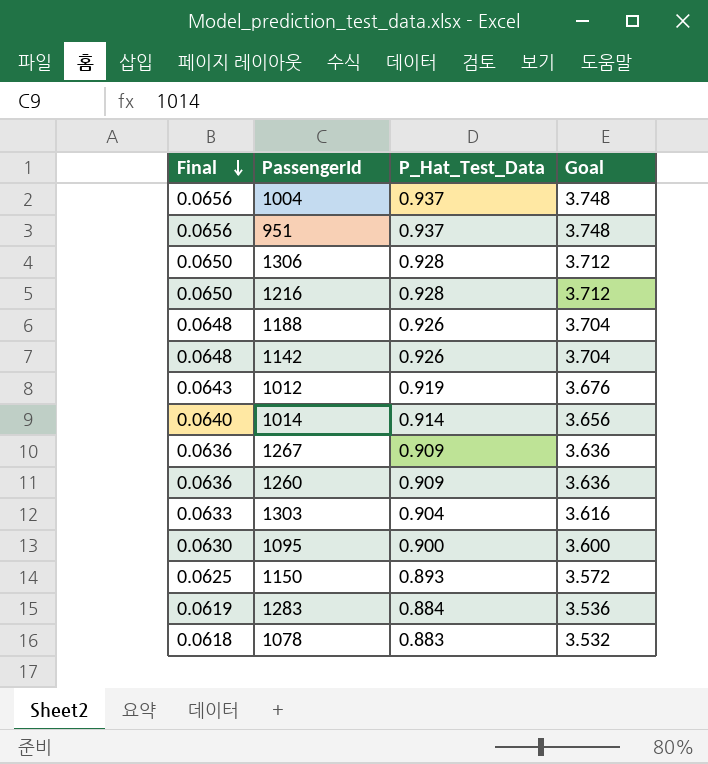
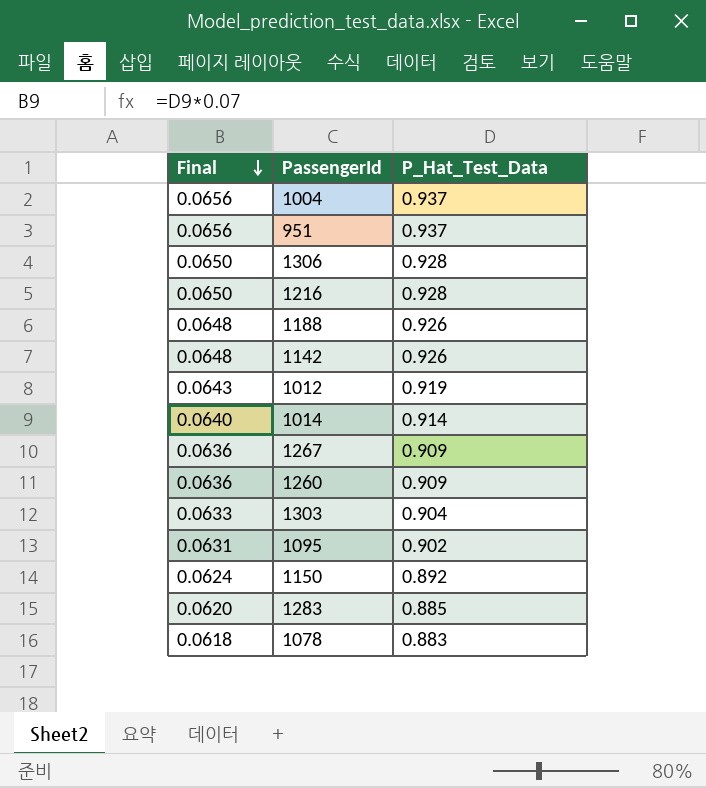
column Goal | formula: [P_Hat_Test_Data] * 4 -> none
1095 | Final: 0.0630 -> 0.0631
1095 | P_Hat_Test_Data: 0.900 -> 0.902
1150 | Final: 0.0625 -> 0.0624
1150 | P_Hat_Test_Data: 0.893 -> 0.892
1283 | Final: 0.0619 -> 0.0620
1283 | P_Hat_Test_Data: 0.884 -> 0.885

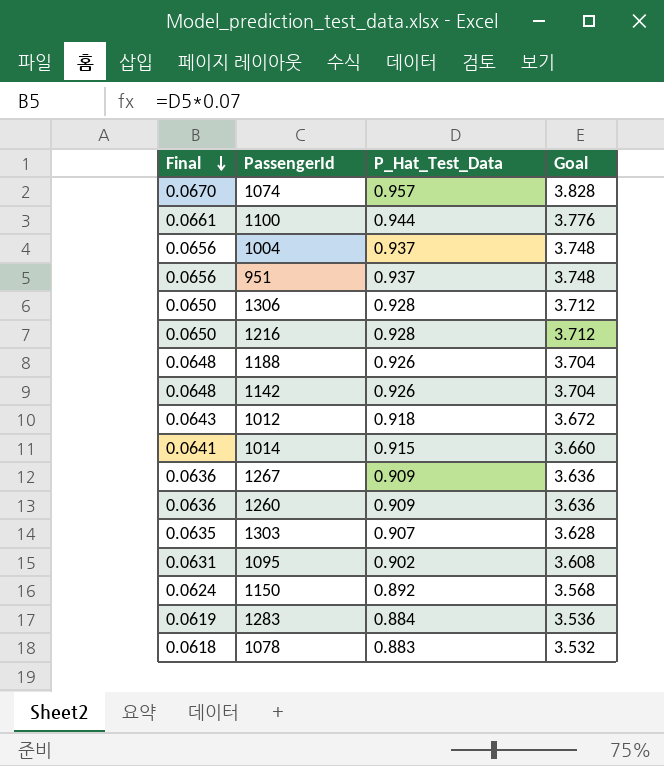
column Goal | formula: none -> [P_Hat_Test_Data] * 4
row 1074: none -> 0.0670 | 0.957 | 3.828
row 1100: none -> 0.0661 | 0.944 | 3.776
1012 | P_Hat_Test_Data: 0.919 -> 0.918
1014 | Final: 0.0640 -> 0.0641
1014 | P_Hat_Test_Data: 0.914 -> 0.915
1303 | Final: 0.0633 -> 0.0635
1303 | P_Hat_Test_Data: 0.904 -> 0.907
1283 | Final: 0.0620 -> 0.0619
1283 | P_Hat_Test_Data: 0.885 -> 0.884

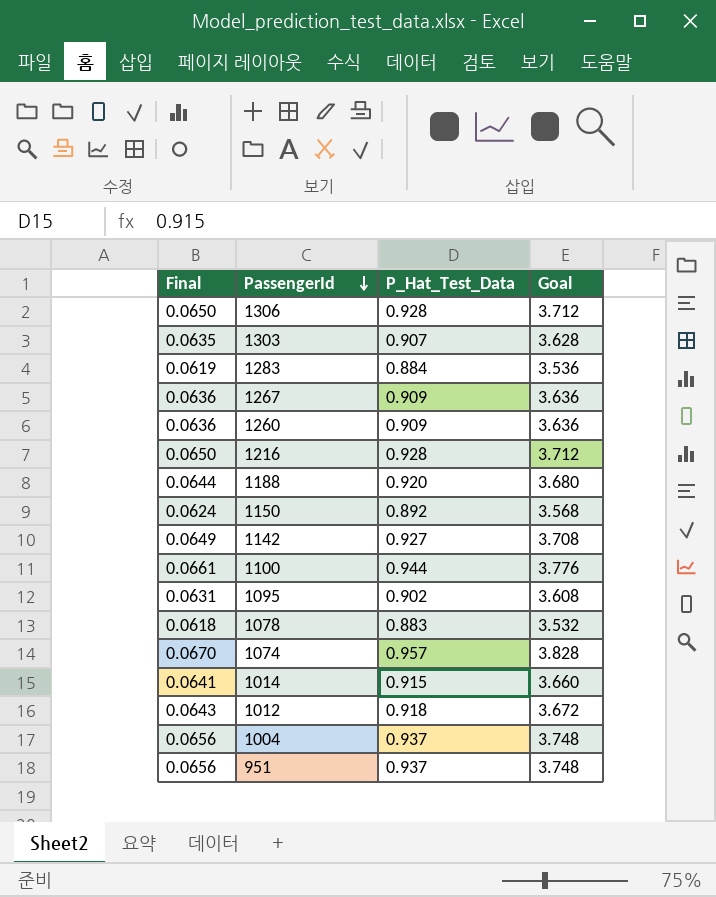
row order: Final descending -> PassengerId descending
1188 | Final: 0.0648 -> 0.0644
1188 | P_Hat_Test_Data: 0.926 -> 0.920
1188 | Goal: 3.704 -> 3.680
1142 | Final: 0.0648 -> 0.0649
1142 | P_Hat_Test_Data: 0.926 -> 0.927
1142 | Goal: 3.704 -> 3.708

